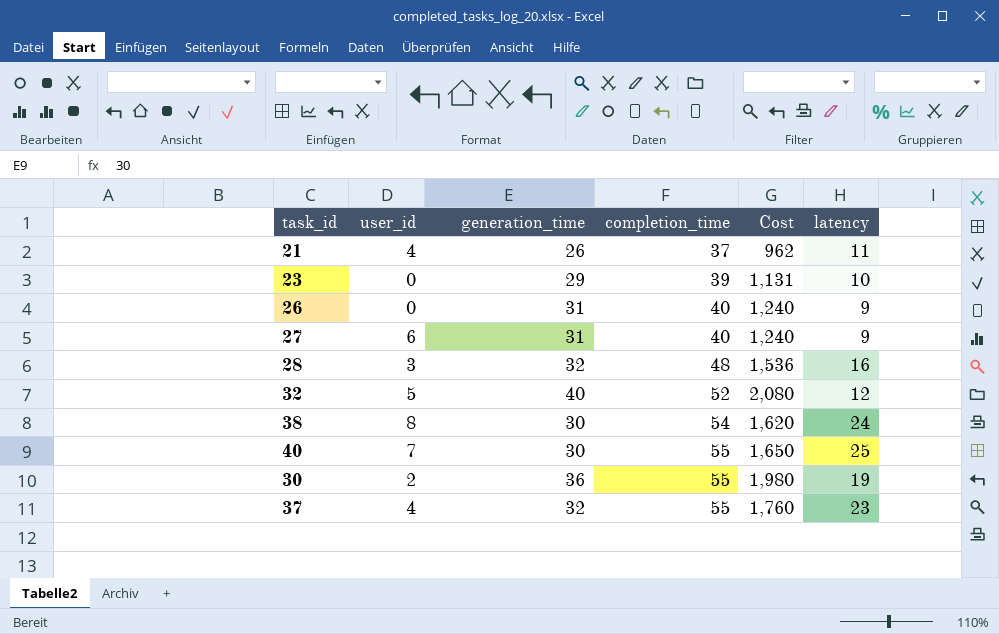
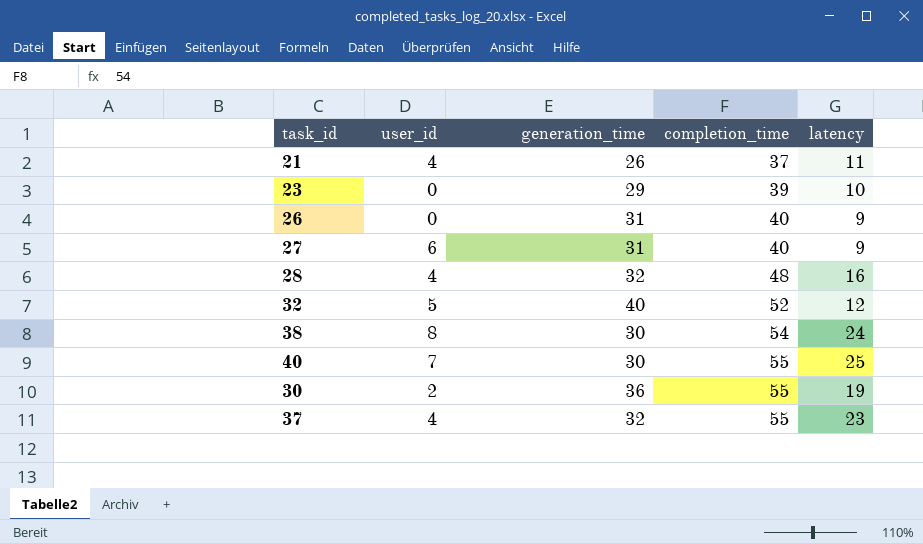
column Cost | formula: [generation_time] * [completion_time] -> none
28 | user_id: 3 -> 4

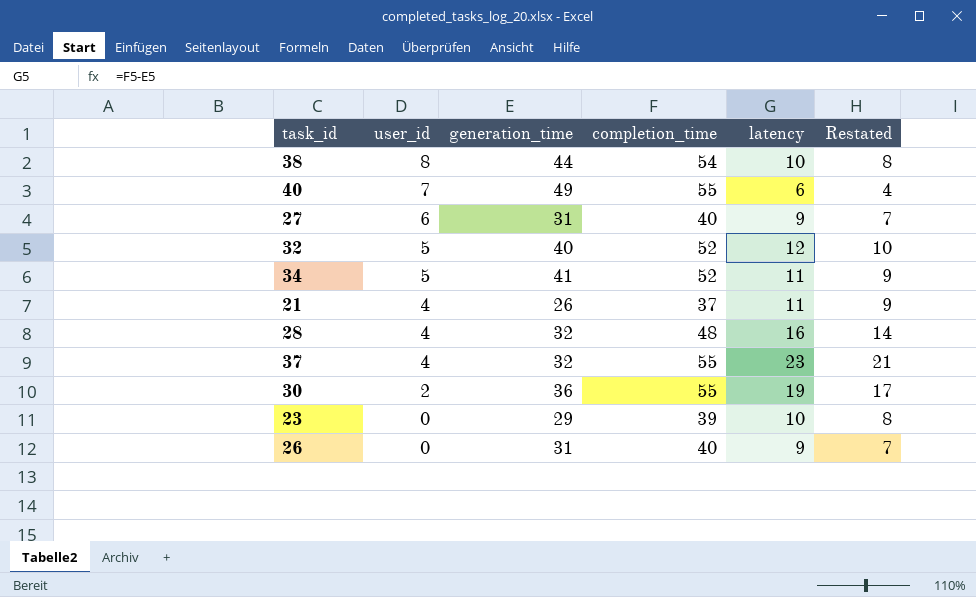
row order: completion_time ascending -> user_id descending
column Restated | formula: none -> [latency] - 2
38 | generation_time: 30 -> 44
38 | latency: 24 -> 10
40 | generation_time: 30 -> 49
40 | latency: 25 -> 6
row 34: none -> 5 | 41 | 52 | 11 | 9

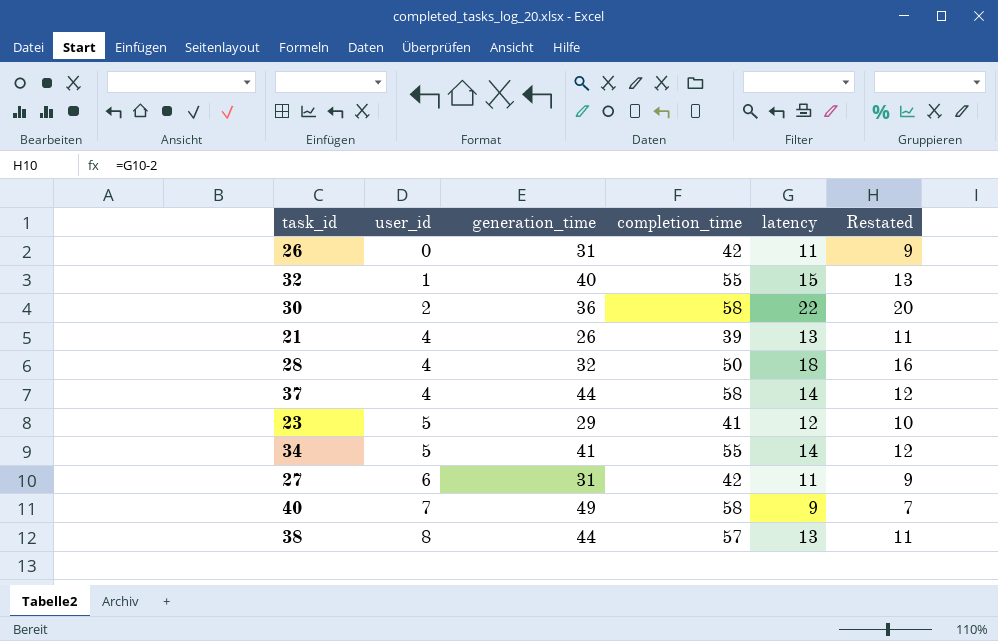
row order: user_id descending -> user_id ascending
26 | completion_time: 40 -> 42
26 | latency: 9 -> 11
26 | Restated: 7 -> 9
32 | user_id: 5 -> 1
32 | completion_time: 52 -> 55
32 | latency: 12 -> 15
32 | Restated: 10 -> 13
30 | completion_time: 55 -> 58
30 | latency: 19 -> 22
30 | Restated: 17 -> 20
21 | completion_time: 37 -> 39
21 | latency: 11 -> 13
21 | Restated: 9 -> 11
28 | completion_time: 48 -> 50
28 | latency: 16 -> 18
28 | Restated: 14 -> 16
37 | generation_time: 32 -> 44
37 | completion_time: 55 -> 58
37 | latency: 23 -> 14
37 | Restated: 21 -> 12
23 | user_id: 0 -> 5
23 | completion_time: 39 -> 41
23 | latency: 10 -> 12
23 | Restated: 8 -> 10
34 | completion_time: 52 -> 55
34 | latency: 11 -> 14
34 | Restated: 9 -> 12
27 | completion_time: 40 -> 42
27 | latency: 9 -> 11
27 | Restated: 7 -> 9
40 | completion_time: 55 -> 58
40 | latency: 6 -> 9
40 | Restated: 4 -> 7
38 | completion_time: 54 -> 57
38 | latency: 10 -> 13
38 | Restated: 8 -> 11

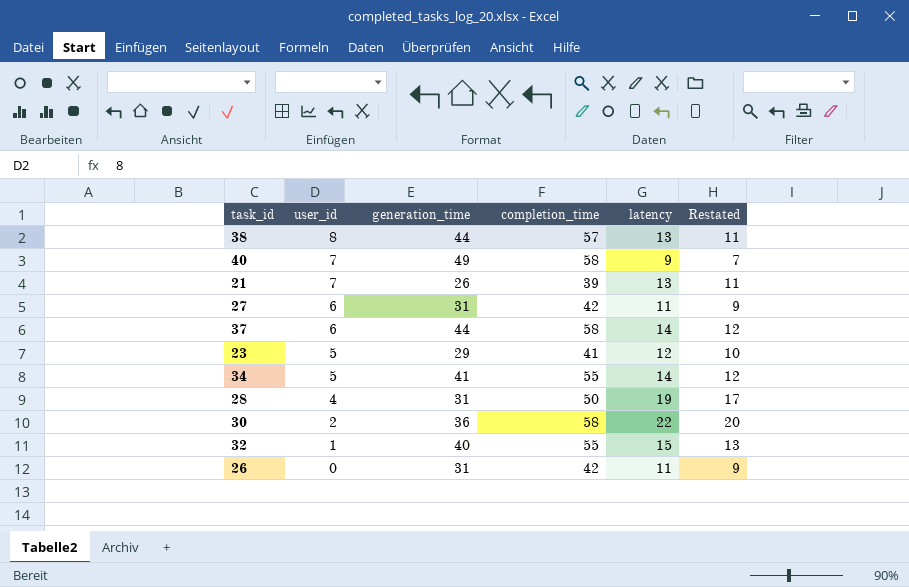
row order: user_id ascending -> user_id descending
21 | user_id: 4 -> 7
37 | user_id: 4 -> 6
28 | generation_time: 32 -> 31
28 | latency: 18 -> 19
28 | Restated: 16 -> 17

